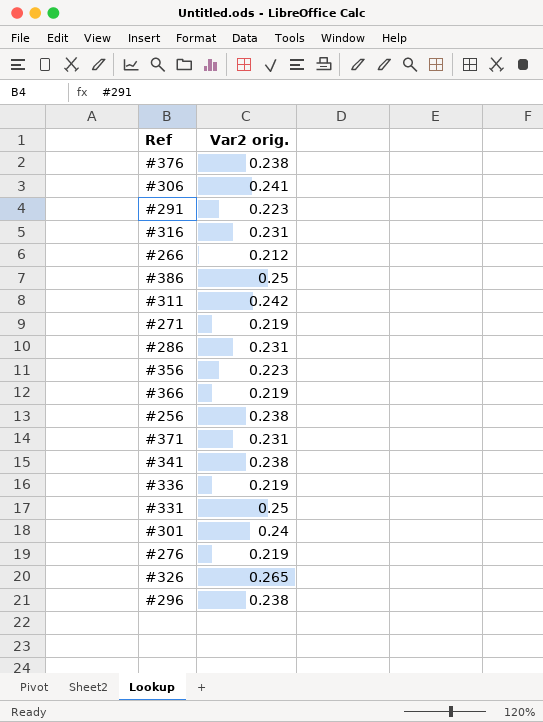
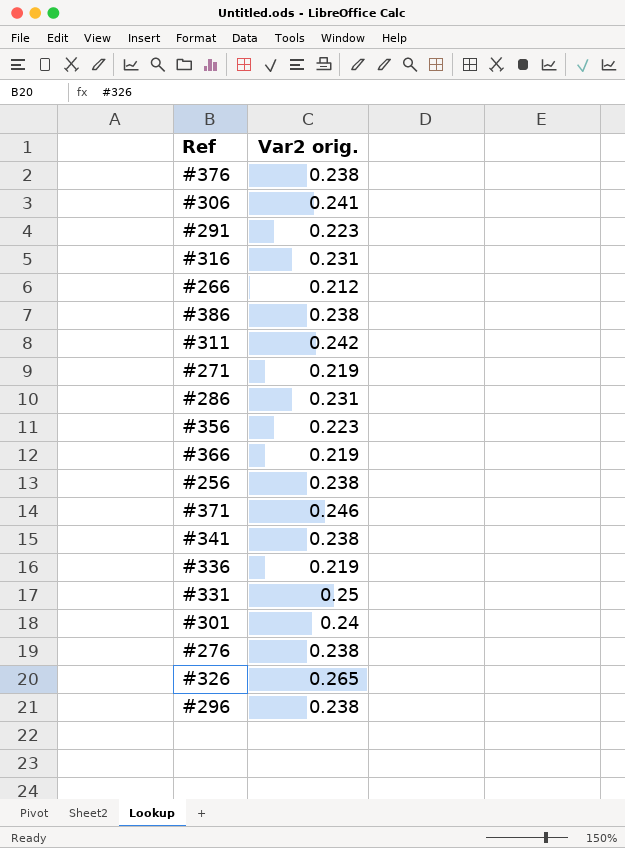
#386 | Var2 orig.: 0.25 -> 0.238
#371 | Var2 orig.: 0.231 -> 0.246
#276 | Var2 orig.: 0.219 -> 0.238

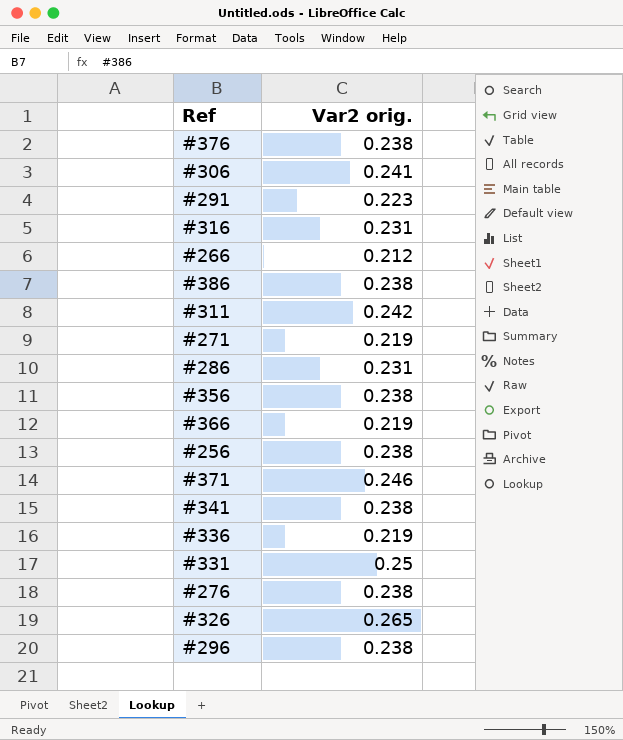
row #301: 0.24 -> none
#356 | Var2 orig.: 0.223 -> 0.238

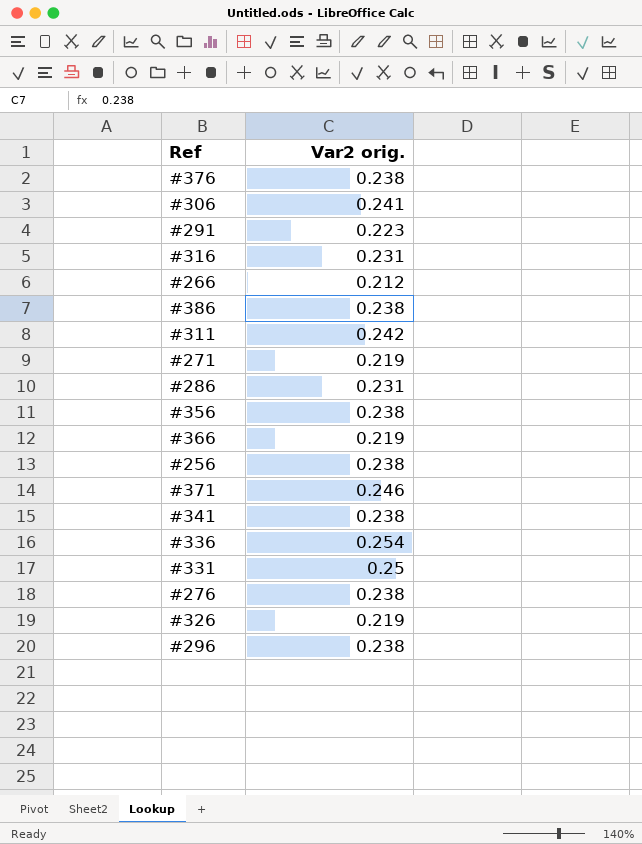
#336 | Var2 orig.: 0.219 -> 0.254
#326 | Var2 orig.: 0.265 -> 0.219

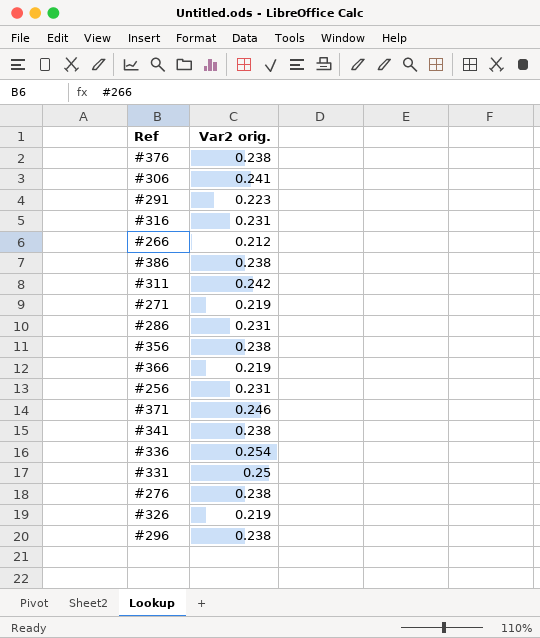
#256 | Var2 orig.: 0.238 -> 0.231

